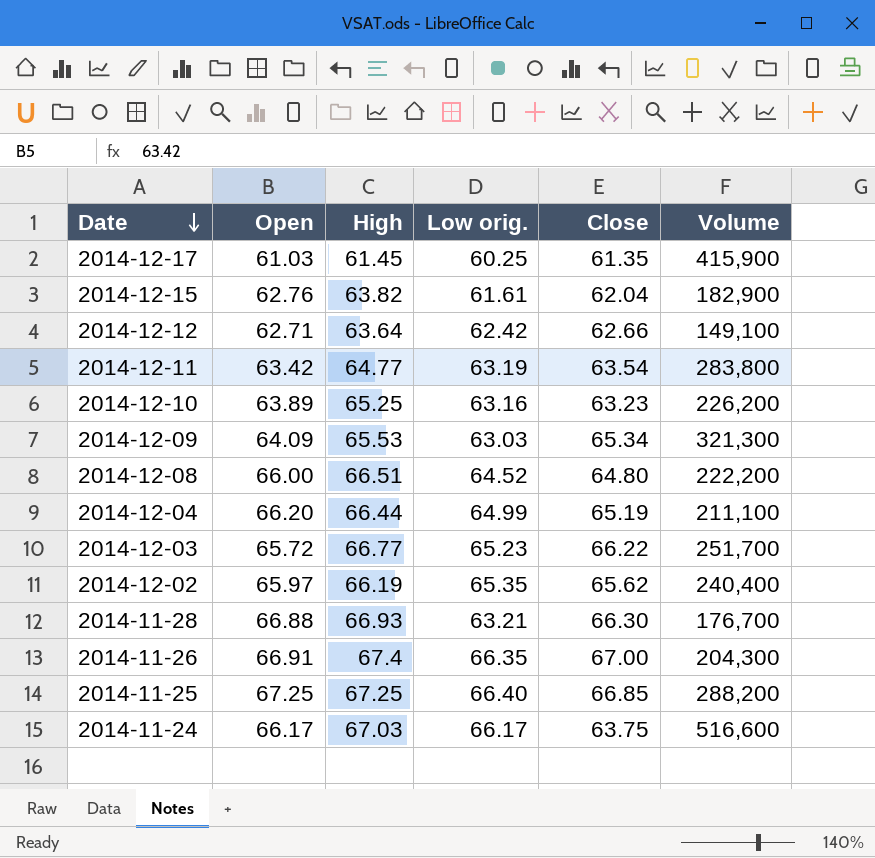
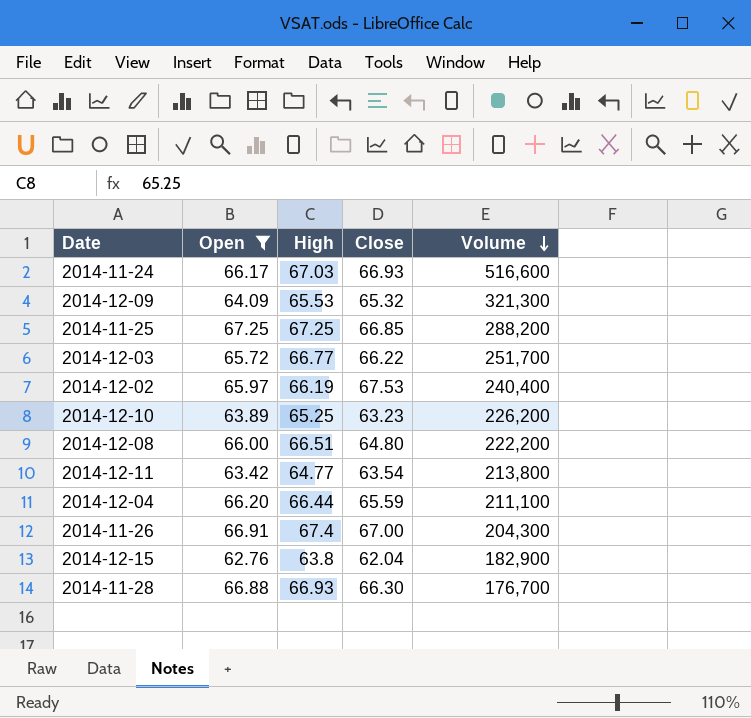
filter: none -> Open >= 62.76
row order: Date descending -> Volume descending
column Low orig. | position: 4 -> none
2014-11-24 | Close: 63.75 -> 66.93
2014-12-09 | Close: 65.34 -> 65.32
2014-12-02 | Close: 65.62 -> 67.53
2014-12-11 | Volume: 283,800 -> 213,800
2014-12-04 | Close: 65.19 -> 65.59
2014-12-15 | High: 63.82 -> 63.8

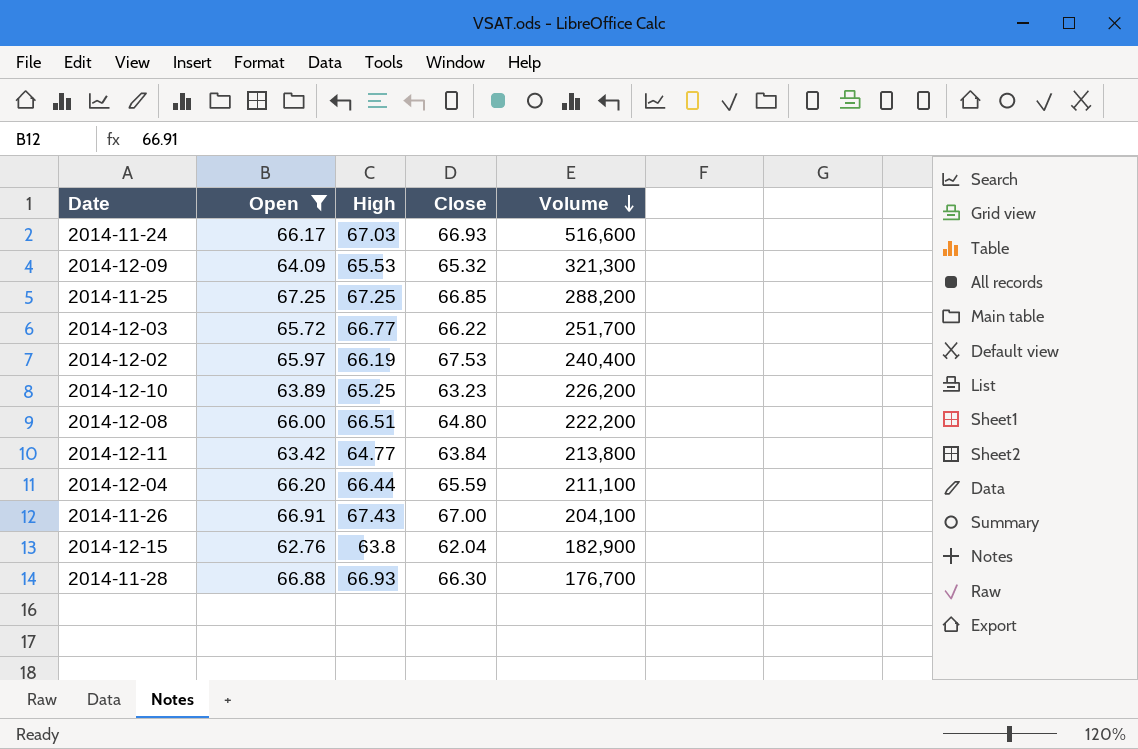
2014-12-11 | Close: 63.54 -> 63.84
2014-11-26 | High: 67.4 -> 67.43
2014-11-26 | Volume: 204,300 -> 204,100

